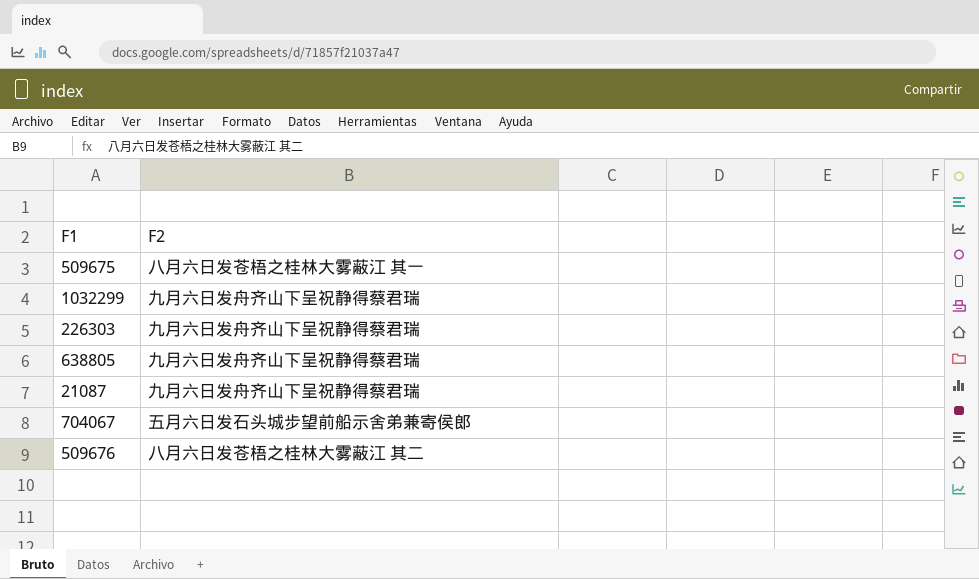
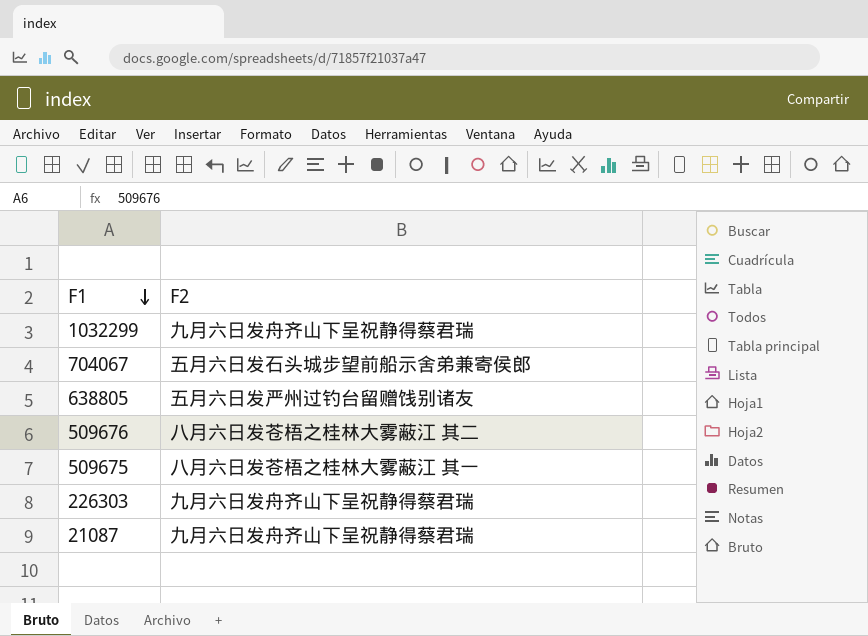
row order: none -> F1 descending
638805 | F2: 九月六日发舟齐山下呈祝静得蔡君瑞 -> 五月六日发严州过钓台留赠饯别诸友

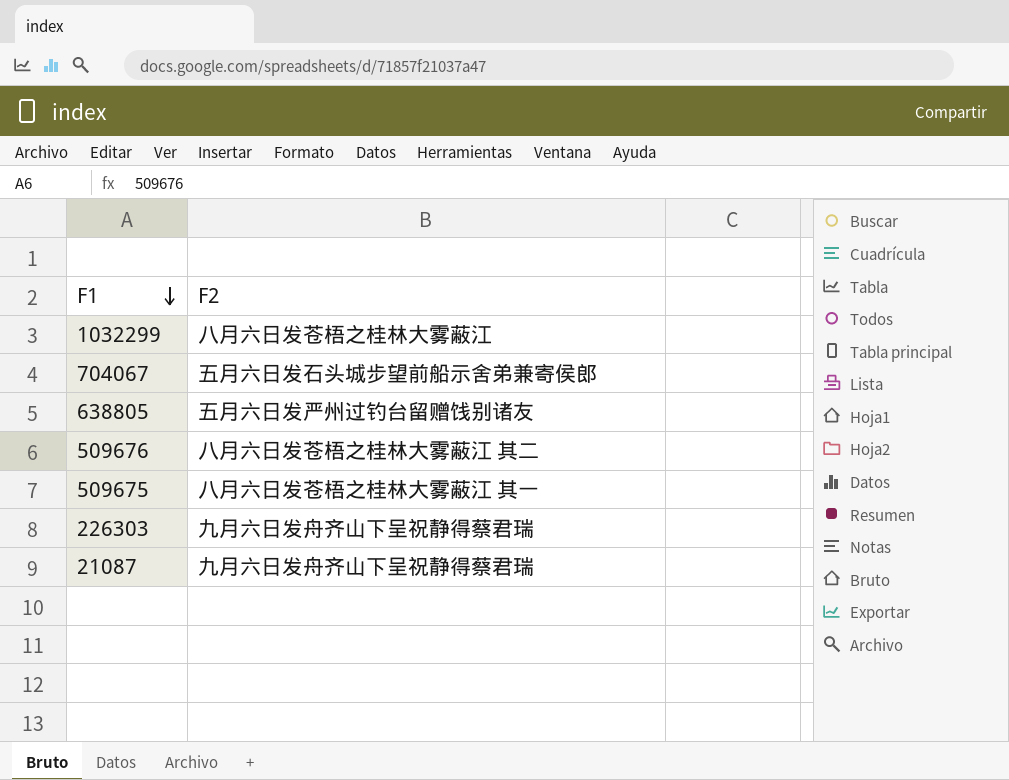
1032299 | F2: 九月六日发舟齐山下呈祝静得蔡君瑞 -> 八月六日发苍梧之桂林大雾蔽江

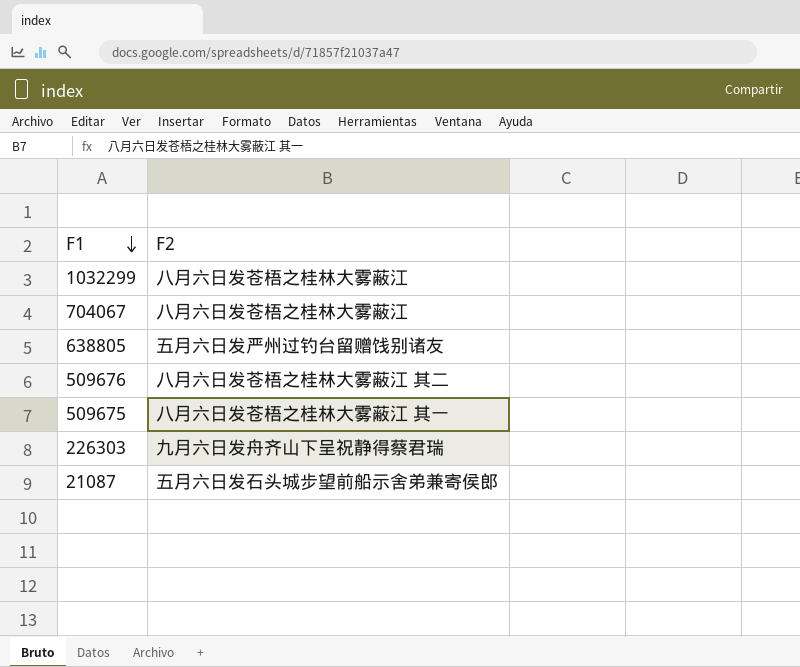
704067 | F2: 五月六日发石头城步望前船示舍弟兼寄侯郎 -> 八月六日发苍梧之桂林大雾蔽江
21087 | F2: 九月六日发舟齐山下呈祝静得蔡君瑞 -> 五月六日发石头城步望前船示舍弟兼寄侯郎

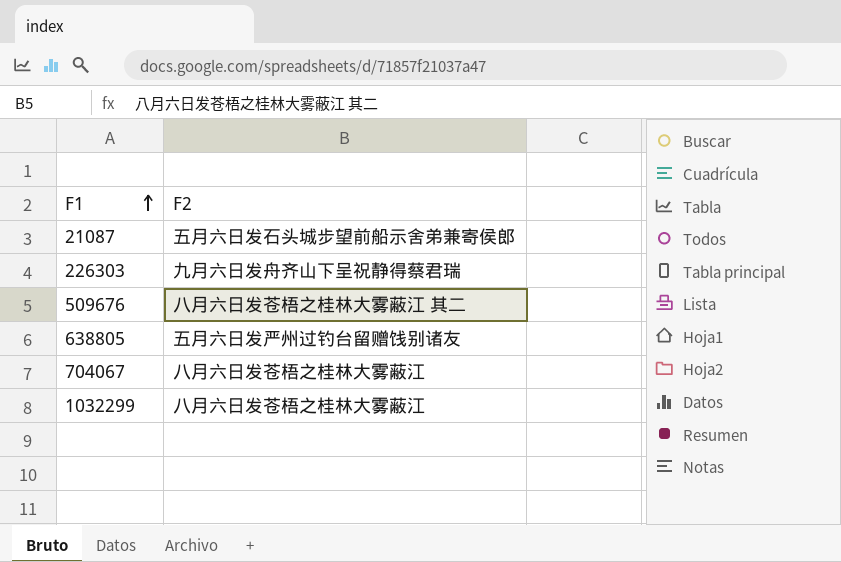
row order: F1 descending -> F1 ascending
row 509675: 八月六日发苍梧之桂林大雾蔽江 其一 -> none

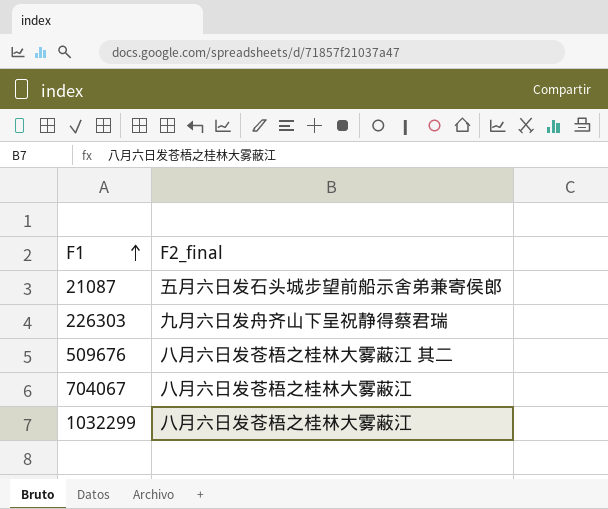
column name: F2 -> F2_final
row 638805: 五月六日发严州过钓台留赠饯别诸友 -> none

